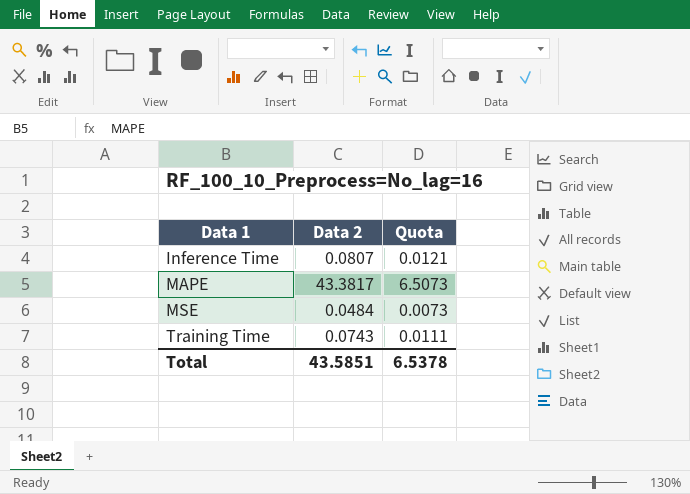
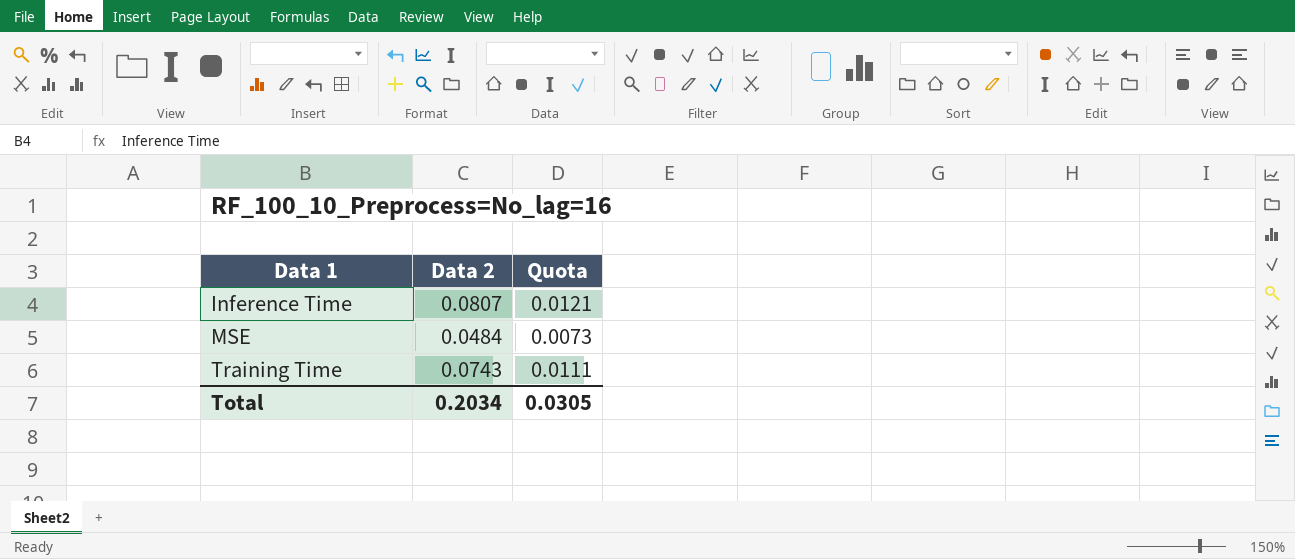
row MAPE: 43.3817 | 6.5073 -> none
Total | Data 2: 43.5851 -> 0.2034
Total | Quota: 6.5378 -> 0.0305

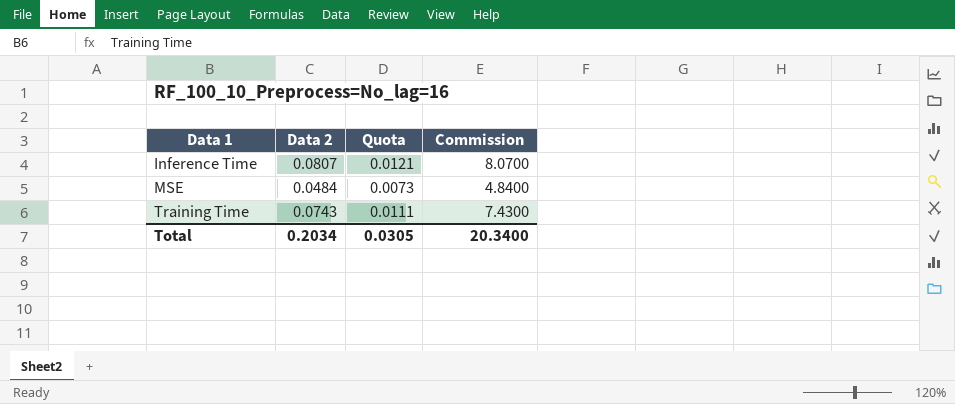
column Commission | formula: none -> [Data 2] * 100

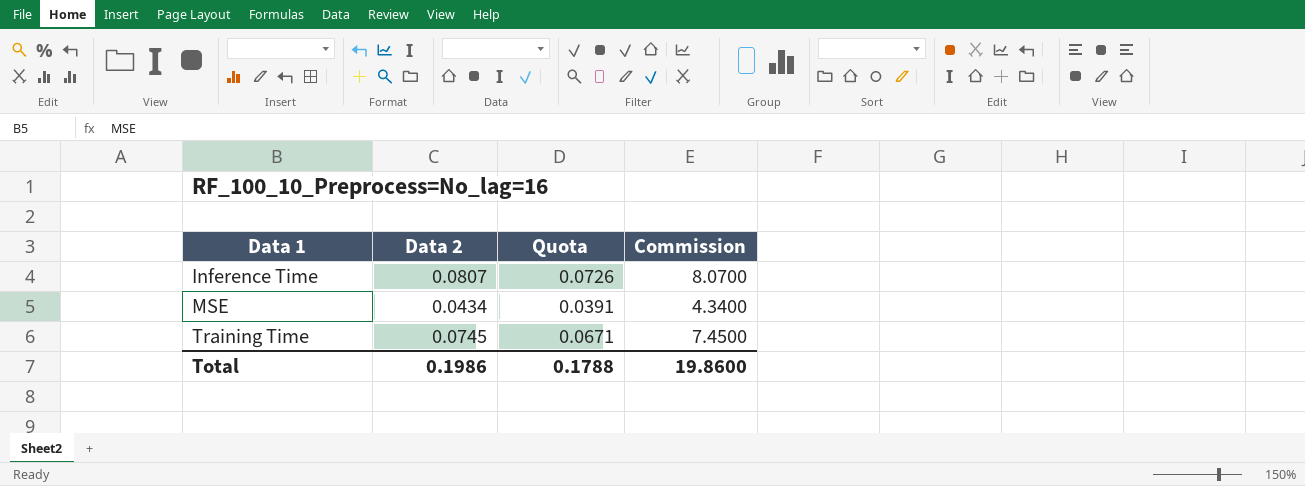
column Quota | formula: [Data 2] * 0.15 -> [Data 2] * 0.9
MSE | Data 2: 0.0484 -> 0.0434
MSE | Commission: 4.8400 -> 4.3400
Training Time | Data 2: 0.0743 -> 0.0745
Training Time | Commission: 7.4300 -> 7.4500
Total | Data 2: 0.2034 -> 0.1986
Total | Quota: 0.0305 -> 0.1788
Total | Commission: 20.3400 -> 19.8600

